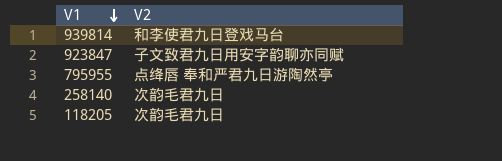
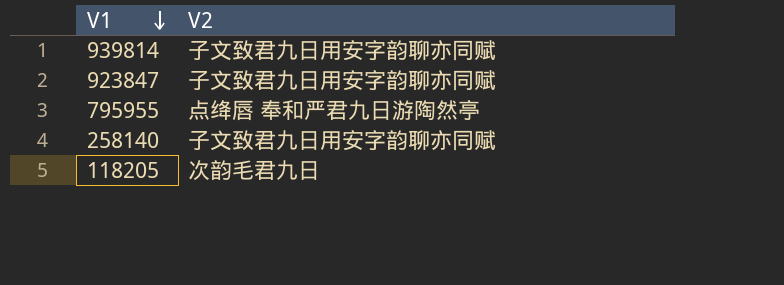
939814 | V2: 和李使君九日登戏马台 -> 子文致君九日用安字韵聊亦同赋
258140 | V2: 次韵毛君九日 -> 子文致君九日用安字韵聊亦同赋

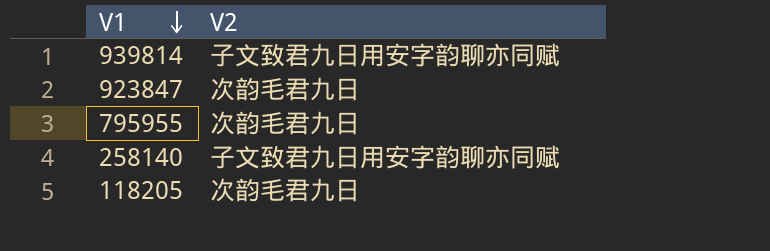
923847 | V2: 子文致君九日用安字韵聊亦同赋 -> 次韵毛君九日
795955 | V2: 点绛唇 奉和严君九日游陶然亭 -> 次韵毛君九日

